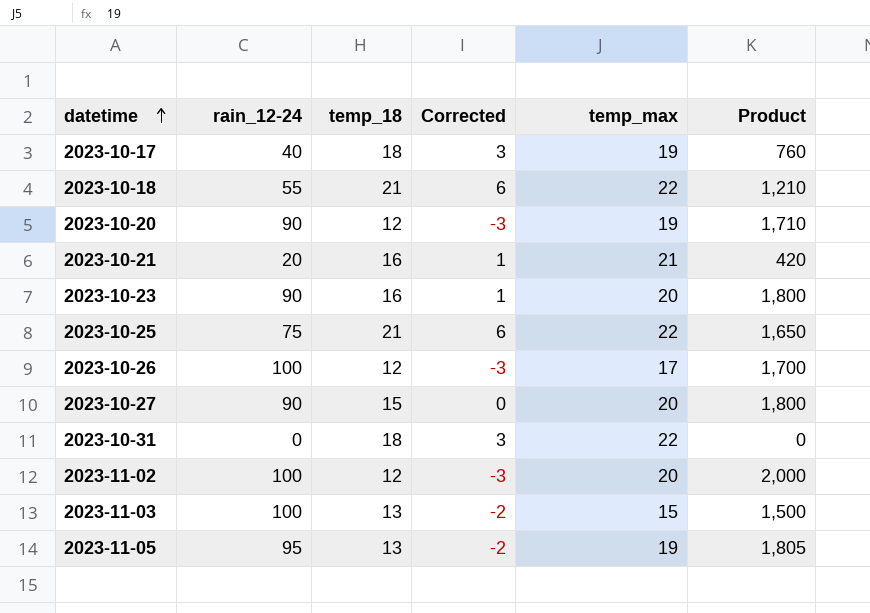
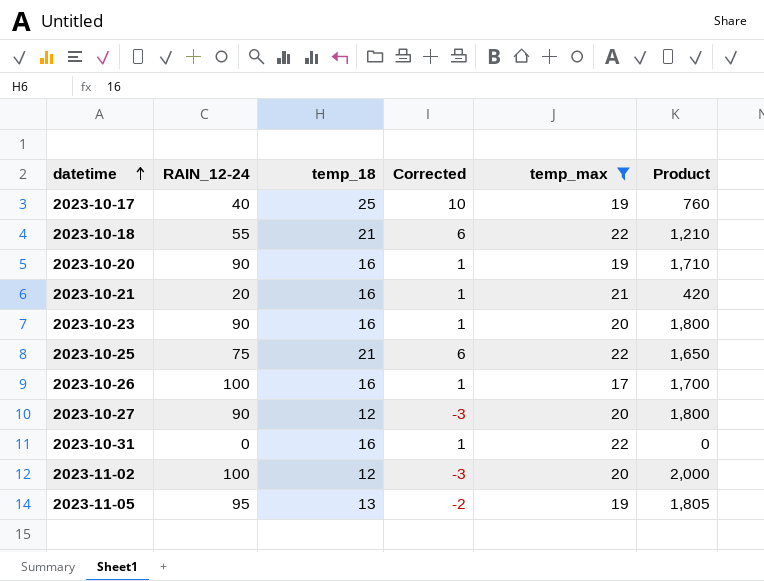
filter: none -> temp_max != 15
column name: rain_12-24 -> RAIN_12-24
2023-10-17 | temp_18: 18 -> 25
2023-10-17 | Corrected: 3 -> 10
2023-10-20 | temp_18: 12 -> 16
2023-10-20 | Corrected: -3 -> 1
2023-10-26 | temp_18: 12 -> 16
2023-10-26 | Corrected: -3 -> 1
2023-10-27 | temp_18: 15 -> 12
2023-10-27 | Corrected: 0 -> -3
2023-10-31 | temp_18: 18 -> 16
2023-10-31 | Corrected: 3 -> 1

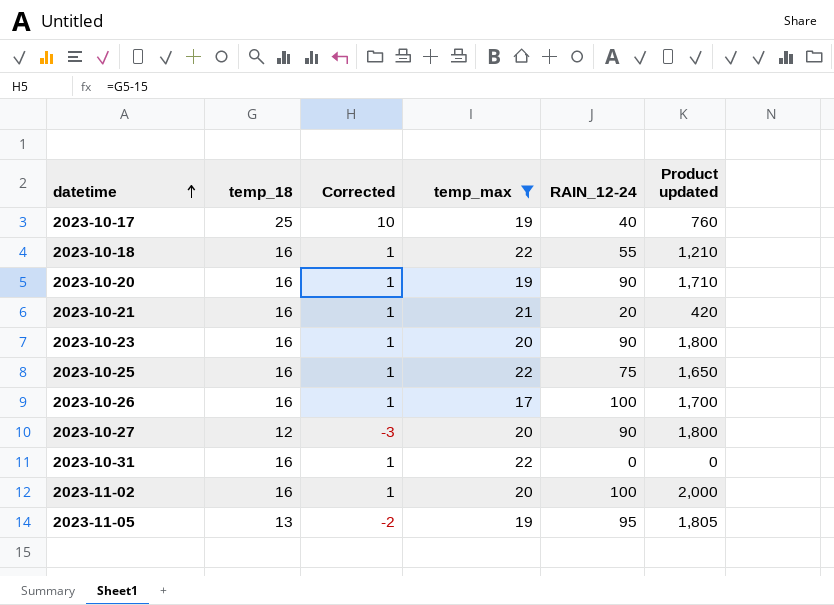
column RAIN_12-24 | position: 2 -> 5
column name: Product -> Product updated
2023-10-18 | temp_18: 21 -> 16
2023-10-18 | Corrected: 6 -> 1
2023-10-25 | temp_18: 21 -> 16
2023-10-25 | Corrected: 6 -> 1
2023-11-02 | temp_18: 12 -> 16
2023-11-02 | Corrected: -3 -> 1

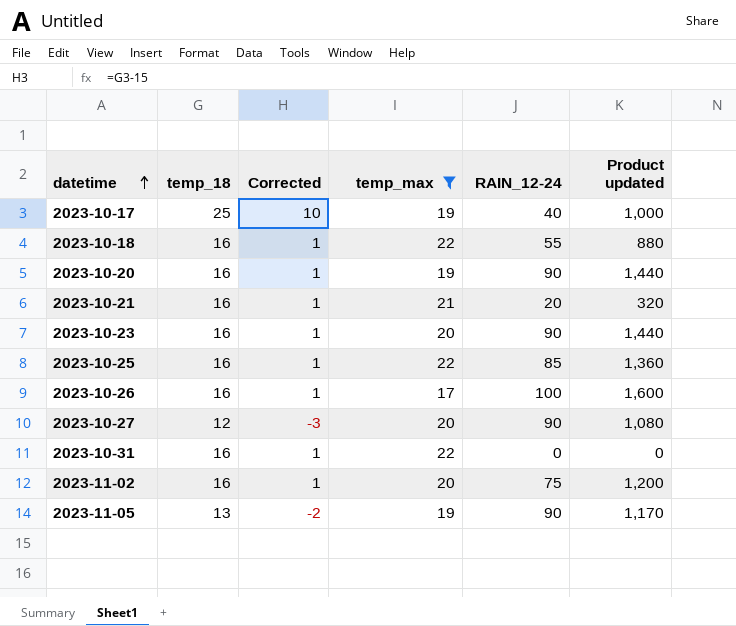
column Product updated | formula: [temp_max] * [RAIN_12-24] -> [temp_18] * [RAIN_12-24]
2023-10-25 | RAIN_12-24: 75 -> 85
2023-11-02 | RAIN_12-24: 100 -> 75
2023-11-05 | RAIN_12-24: 95 -> 90

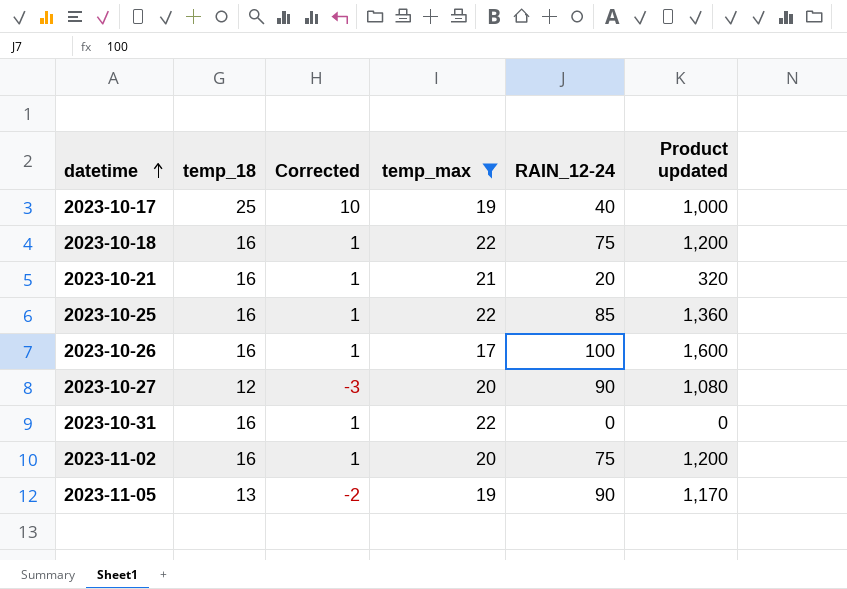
row 2023-10-20: 16 | 1 | 19 | 90 | 1,440 -> none
row 2023-10-23: 16 | 1 | 20 | 90 | 1,440 -> none
2023-10-18 | RAIN_12-24: 55 -> 75
2023-10-18 | Product updated: 880 -> 1,200

